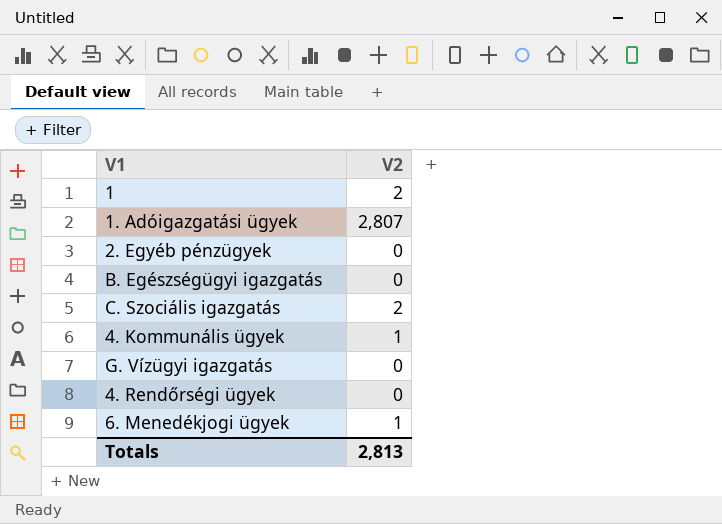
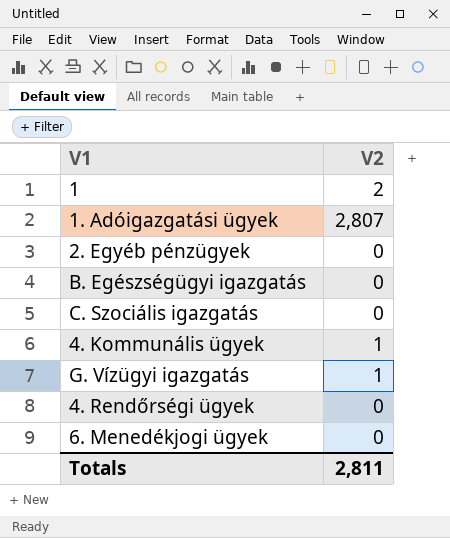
C. Szociális igazgatás | V2: 2 -> 0
G. Vízügyi igazgatás | V2: 0 -> 1
6. Menedékjogi ügyek | V2: 1 -> 0
Totals | V2: 2,813 -> 2,811

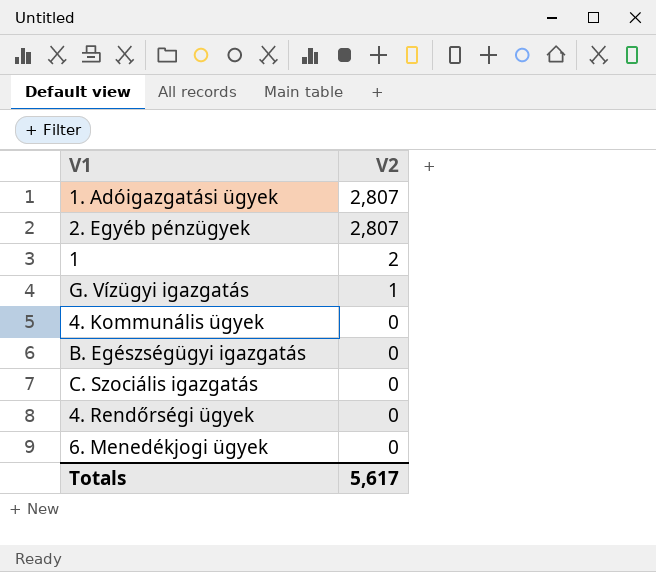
row order: none -> V2 descending
2. Egyéb pénzügyek | V2: 0 -> 2,807
4. Kommunális ügyek | V2: 1 -> 0
Totals | V2: 2,811 -> 5,617

